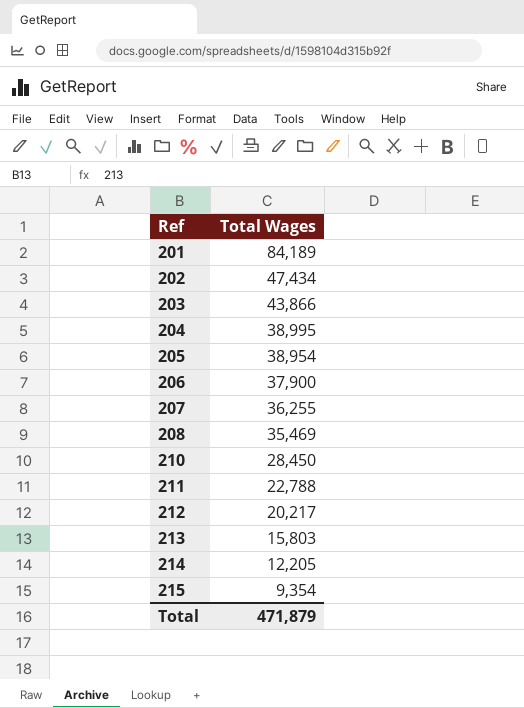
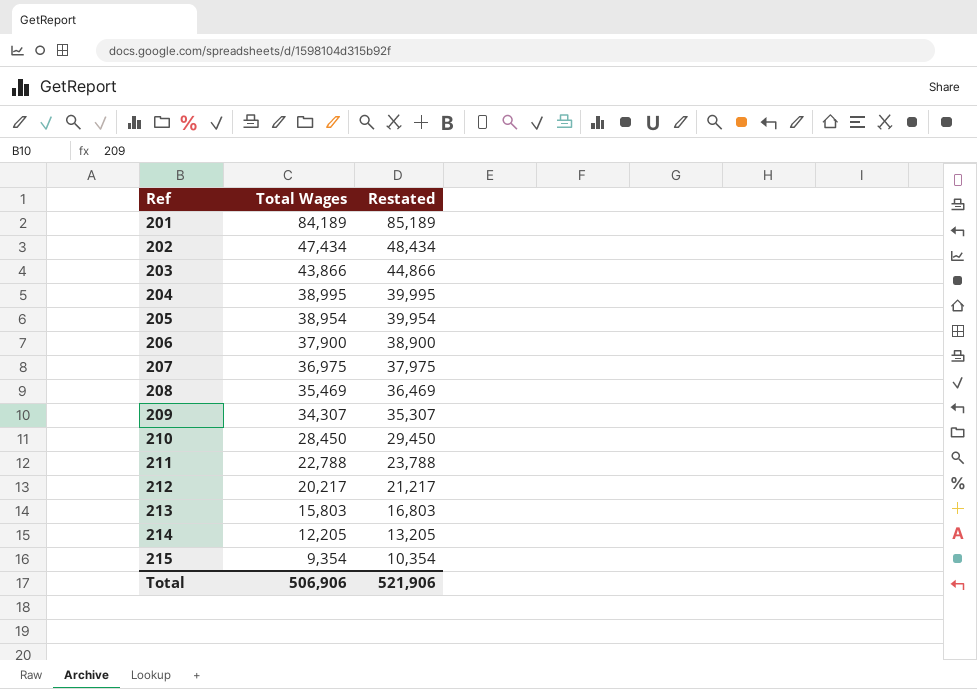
column Restated | formula: none -> [Total Wages] + 1000
207 | Total Wages: 36,255 -> 36,975
row 209: none -> 34,307 | 35,307
Total | Total Wages: 471,879 -> 506,906

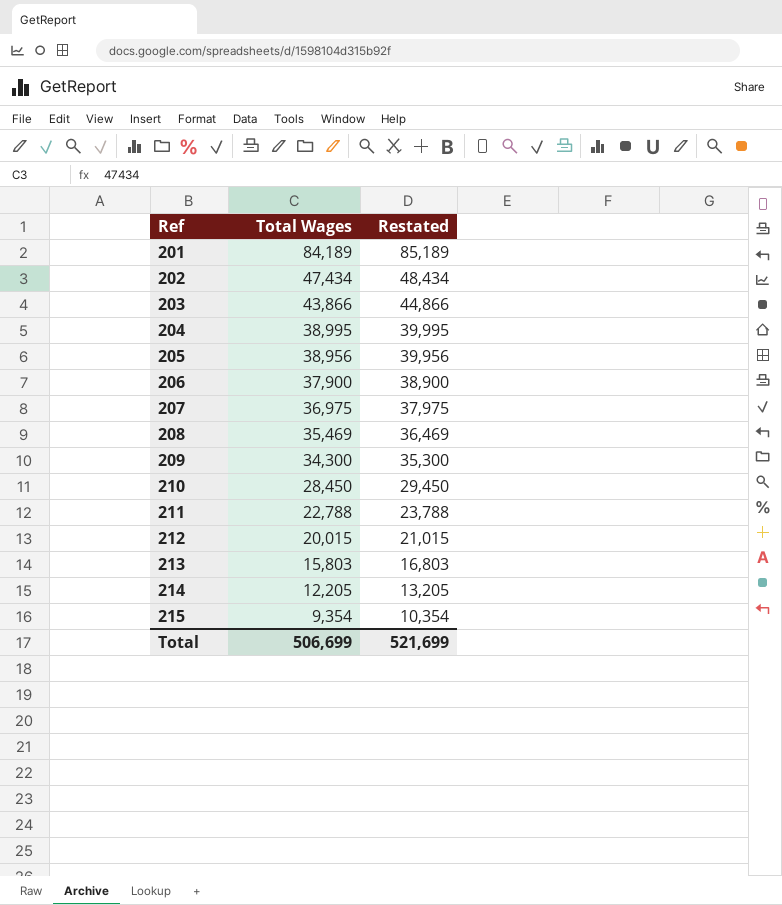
205 | Total Wages: 38,954 -> 38,956
205 | Restated: 39,954 -> 39,956
209 | Total Wages: 34,307 -> 34,300
209 | Restated: 35,307 -> 35,300
212 | Total Wages: 20,217 -> 20,015
212 | Restated: 21,217 -> 21,015
Total | Total Wages: 506,906 -> 506,699
Total | Restated: 521,906 -> 521,699

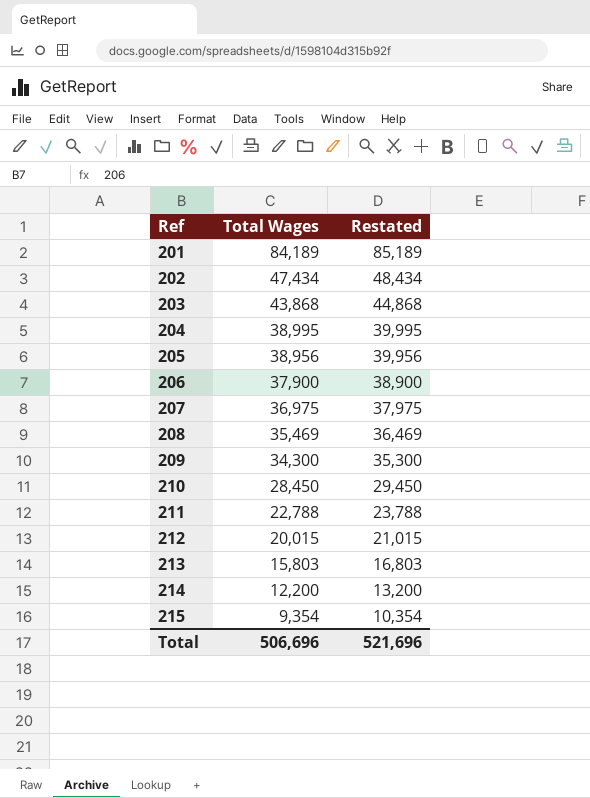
203 | Total Wages: 43,866 -> 43,868
203 | Restated: 44,866 -> 44,868
214 | Total Wages: 12,205 -> 12,200
214 | Restated: 13,205 -> 13,200
Total | Total Wages: 506,699 -> 506,696
Total | Restated: 521,699 -> 521,696

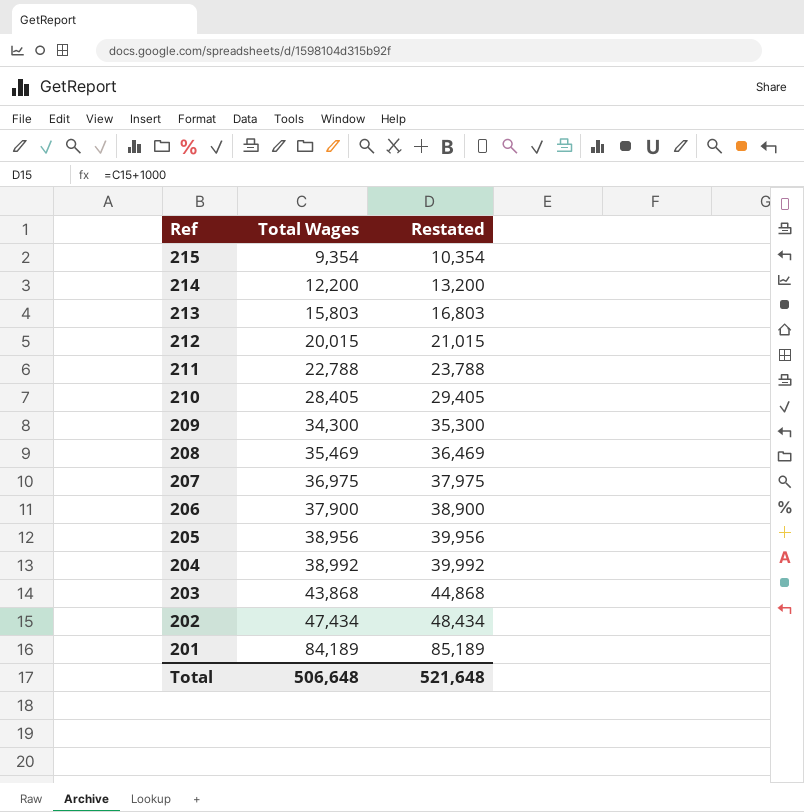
row order: Ref ascending -> Ref descending
210 | Total Wages: 28,450 -> 28,405
210 | Restated: 29,450 -> 29,405
204 | Total Wages: 38,995 -> 38,992
204 | Restated: 39,995 -> 39,992
Total | Total Wages: 506,696 -> 506,648
Total | Restated: 521,696 -> 521,648

